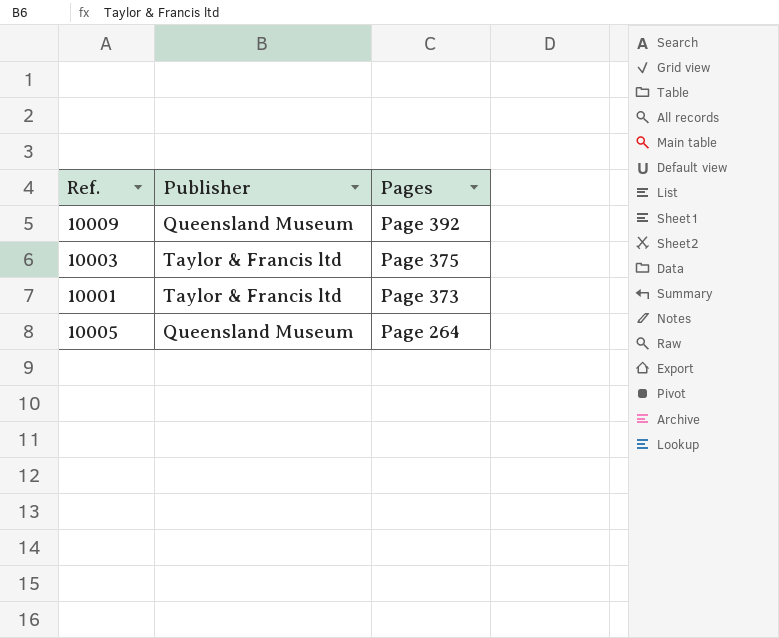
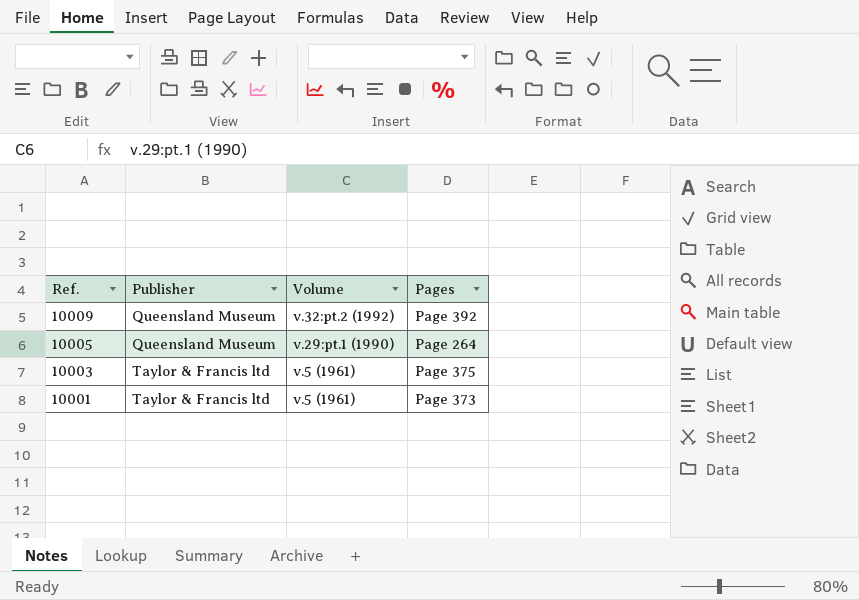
row order: Pages descending -> Ref. descending
column Volume | position: none -> 3

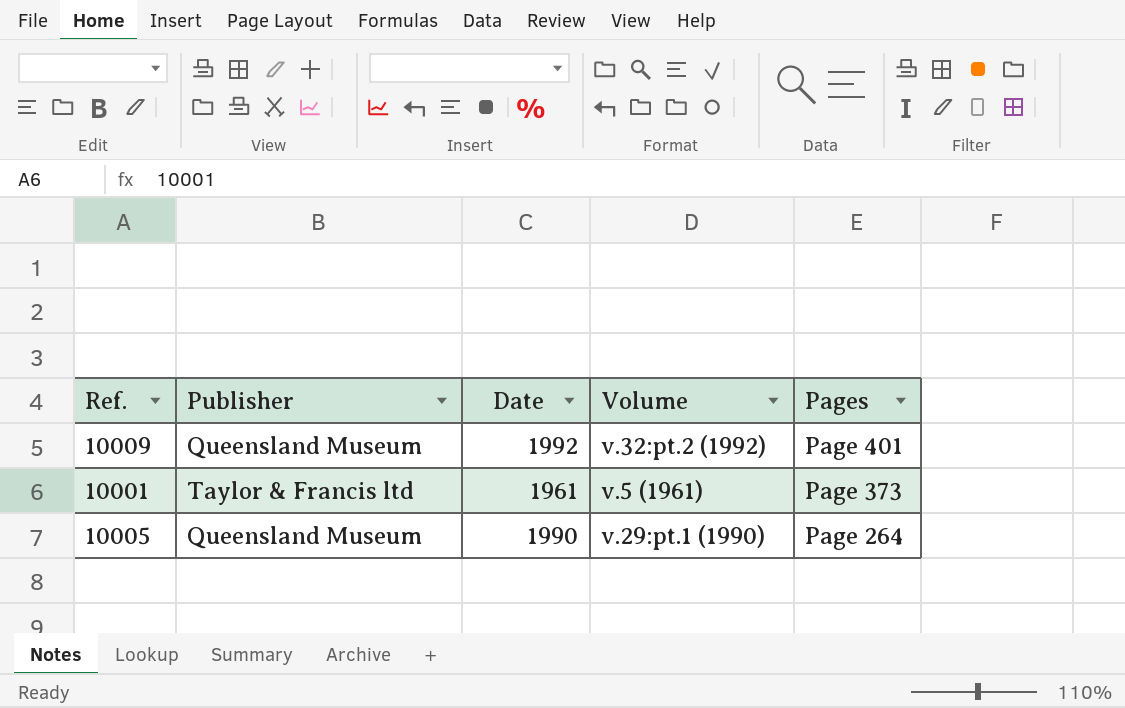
row order: Ref. descending -> Pages descending
column Date | position: none -> 3
row 10003: Taylor & Francis ltd | v.5 (1961) | Page 375 -> none
10009 | Pages: Page 392 -> Page 401

